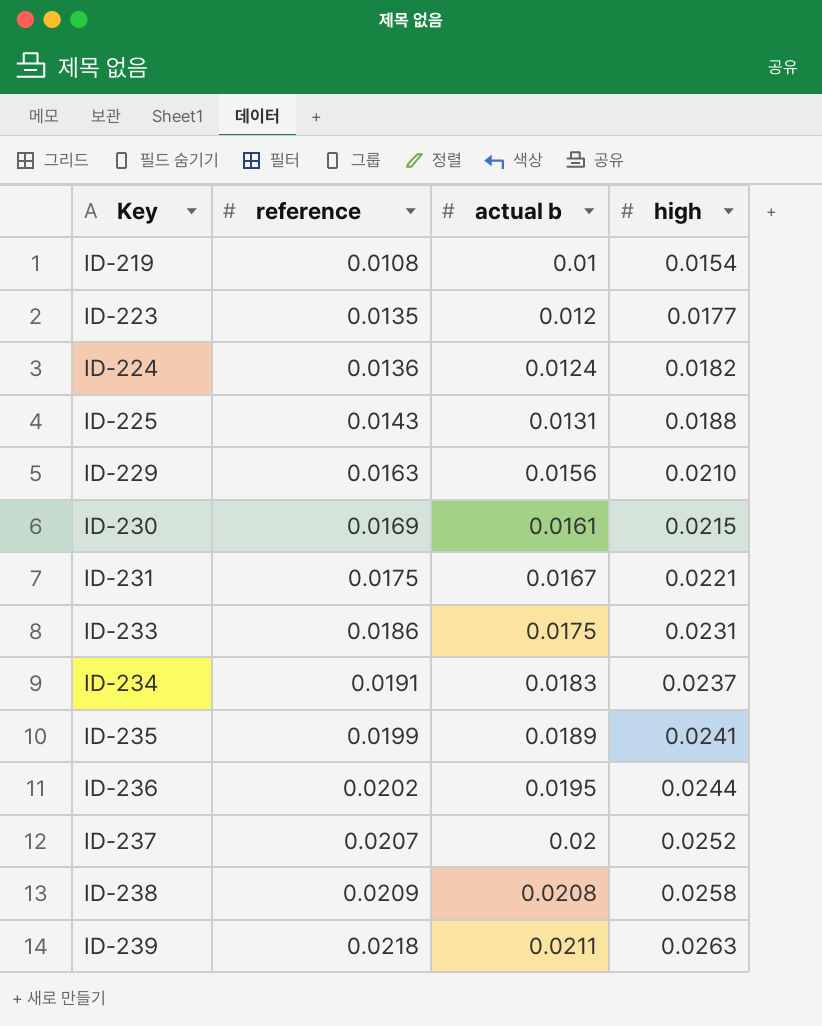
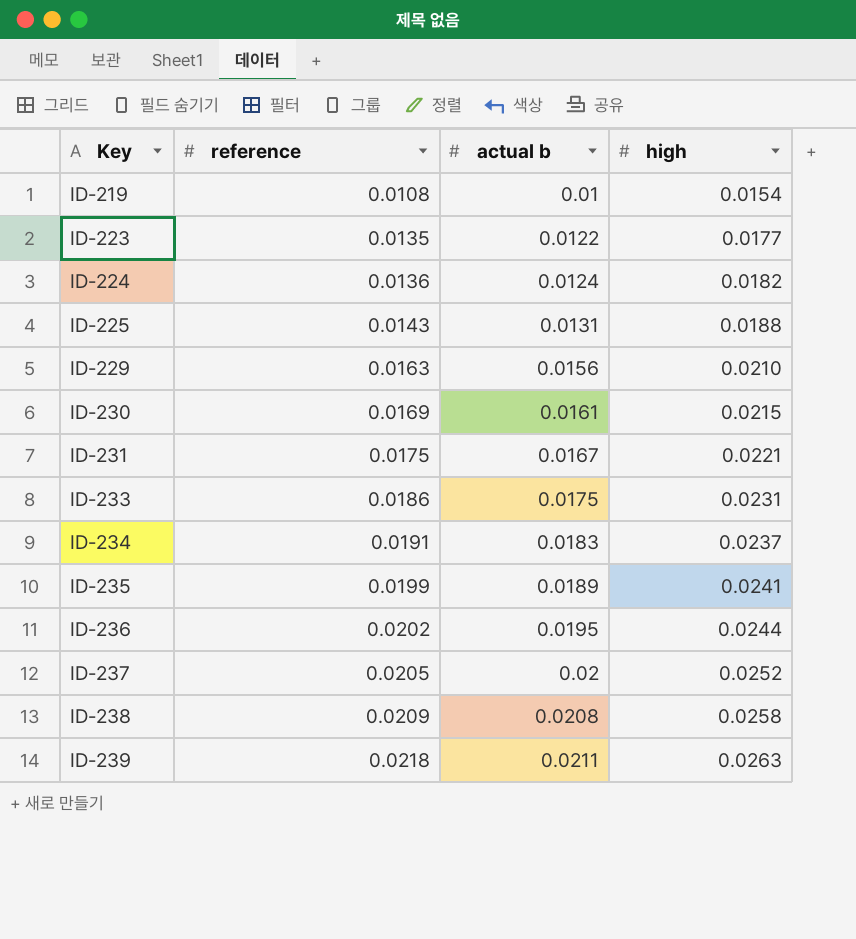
ID-223 | actual b: 0.012 -> 0.0122
ID-237 | reference: 0.0207 -> 0.0205

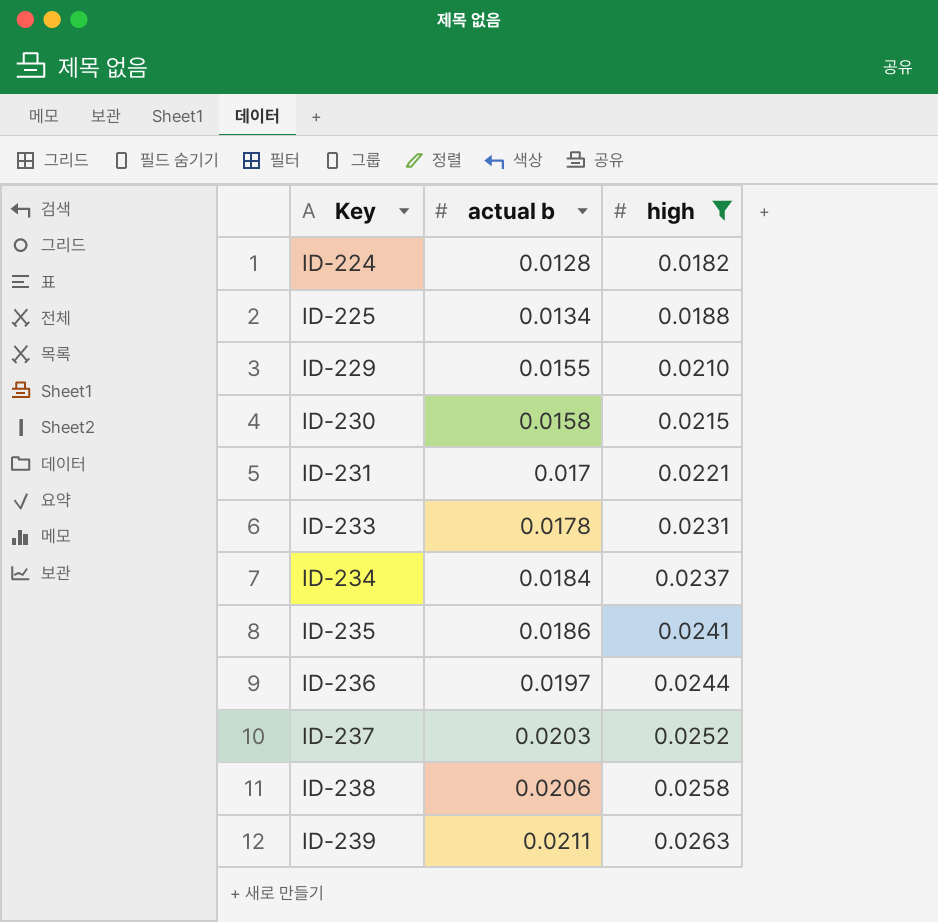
filter: none -> high >= 0.0182
column reference | position: 2 -> none
ID-224 | actual b: 0.0124 -> 0.0128
ID-225 | actual b: 0.0131 -> 0.0134
ID-229 | actual b: 0.0156 -> 0.0155
ID-230 | actual b: 0.0161 -> 0.0158
ID-231 | actual b: 0.0167 -> 0.017
ID-233 | actual b: 0.0175 -> 0.0178
ID-234 | actual b: 0.0183 -> 0.0184
ID-235 | actual b: 0.0189 -> 0.0186
ID-236 | actual b: 0.0195 -> 0.0197
ID-237 | actual b: 0.02 -> 0.0203
ID-238 | actual b: 0.0208 -> 0.0206

